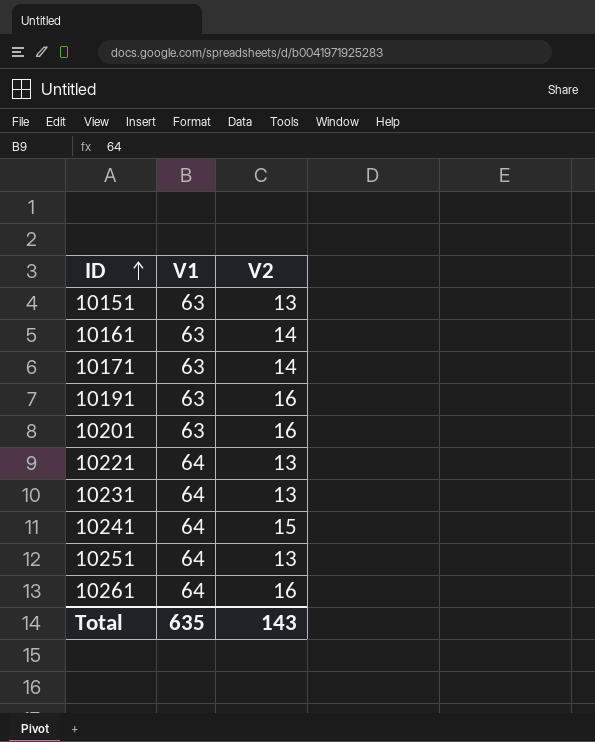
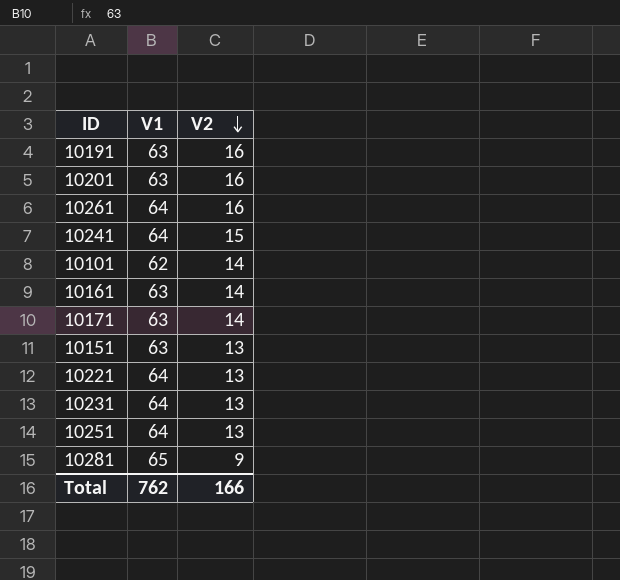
row order: ID ascending -> V2 descending
row 10101: none -> 62 | 14
row 10281: none -> 65 | 9
Total | V1: 635 -> 762
Total | V2: 143 -> 166

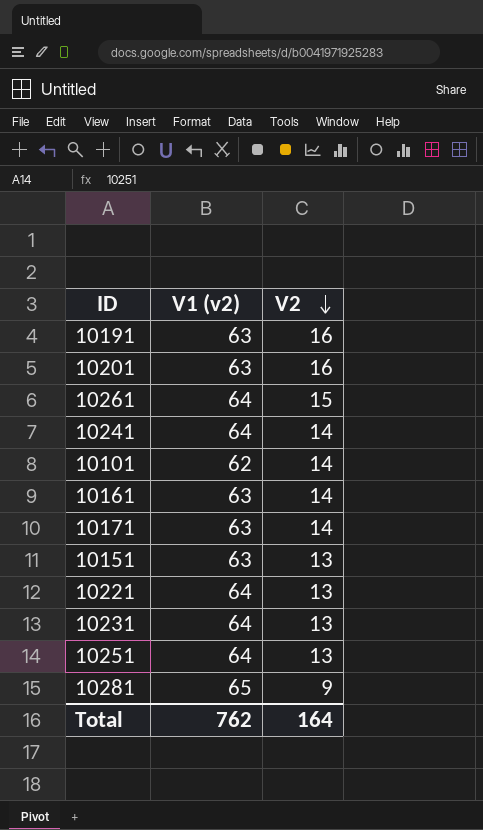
column name: V1 -> V1 (v2)
10261 | V2: 16 -> 15
10241 | V2: 15 -> 14
Total | V2: 166 -> 164

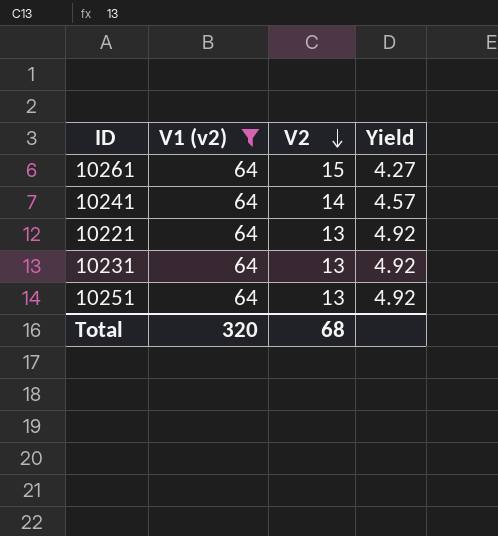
filter: none -> V1 (v2) = 64
column Yield | formula: none -> [V1 (v2)] / [V2]
Total | V1 (v2): 762 -> 320
Total | V2: 164 -> 68

